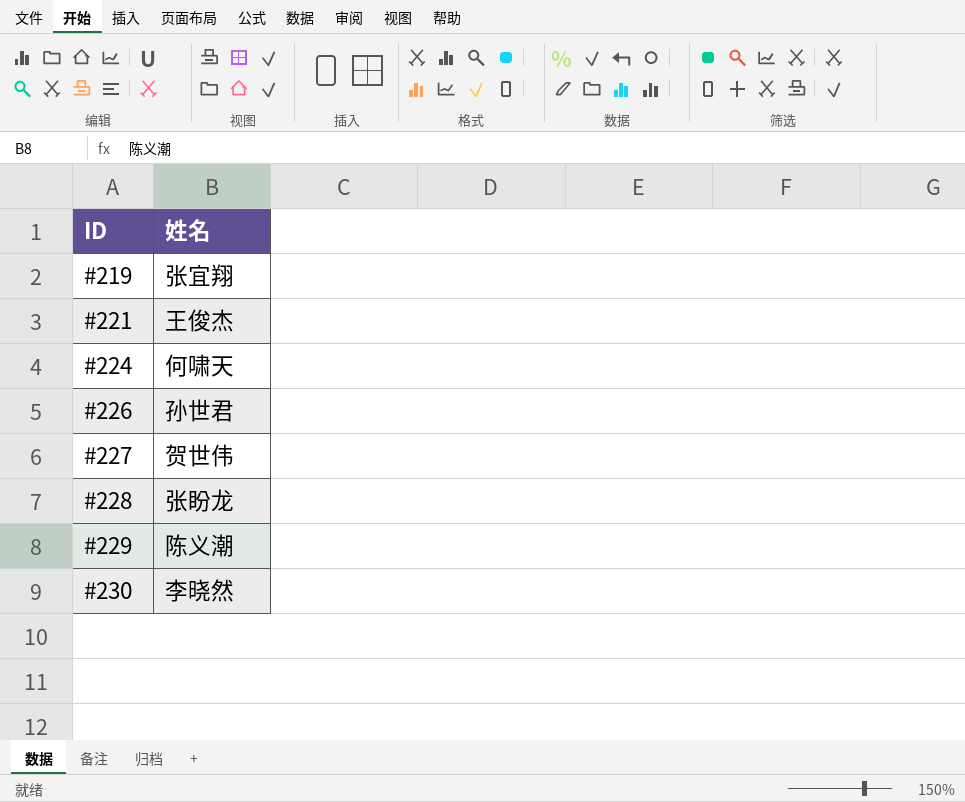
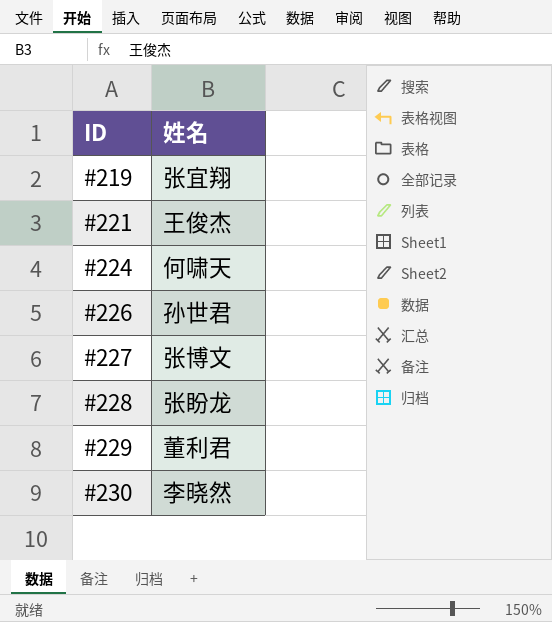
#227 | 姓名: 贺世伟 -> 张博文
#229 | 姓名: 陈义潮 -> 董利君

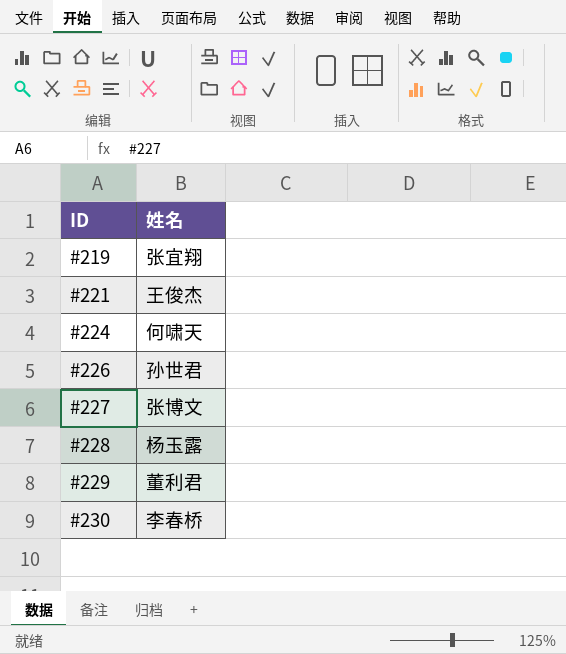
#228 | 姓名: 张盼龙 -> 杨玉露
#230 | 姓名: 李晓然 -> 李春桥

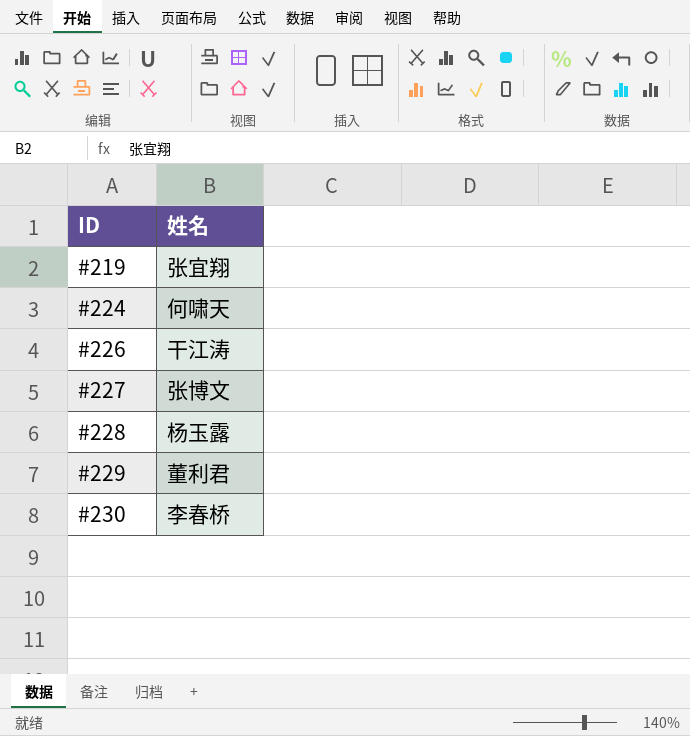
row #221: 王俊杰 -> none
#226 | 姓名: 孙世君 -> 干江涛

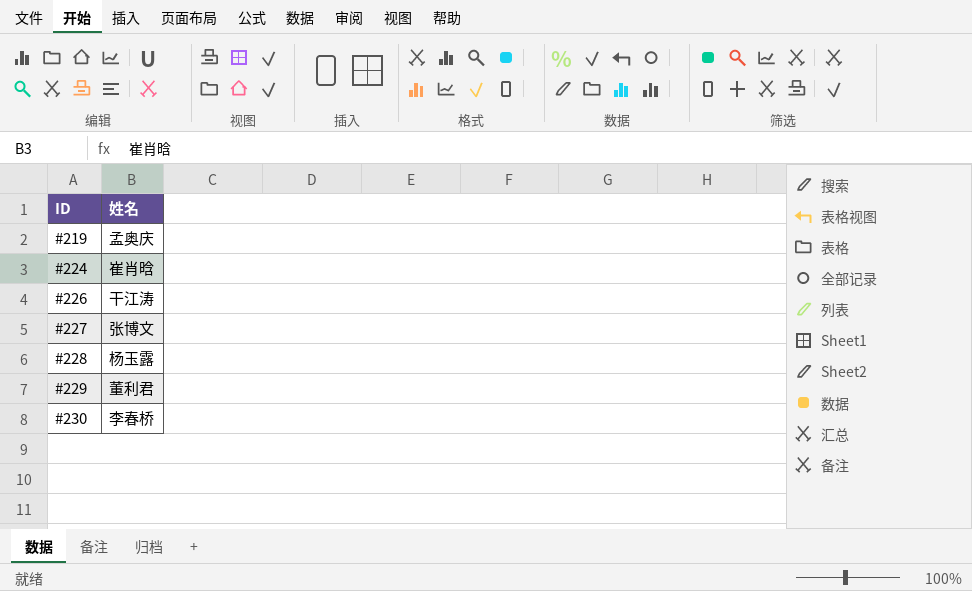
#219 | 姓名: 张宜翔 -> 孟奥庆
#224 | 姓名: 何啸天 -> 崔肖晗

